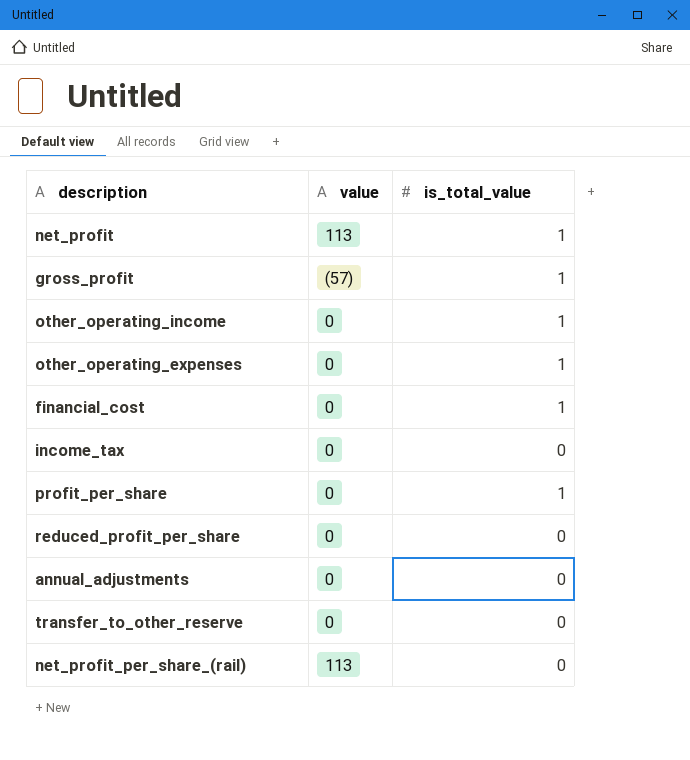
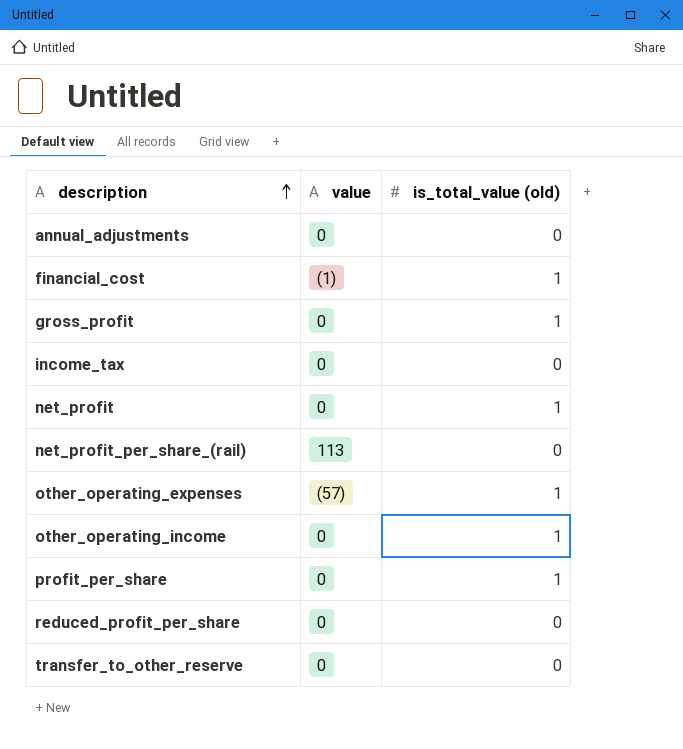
row order: none -> description ascending
column name: is_total_value -> is_total_value (old)
financial_cost | value: 0 -> (1)
gross_profit | value: (57) -> 0
net_profit | value: 113 -> 0
other_operating_expenses | value: 0 -> (57)

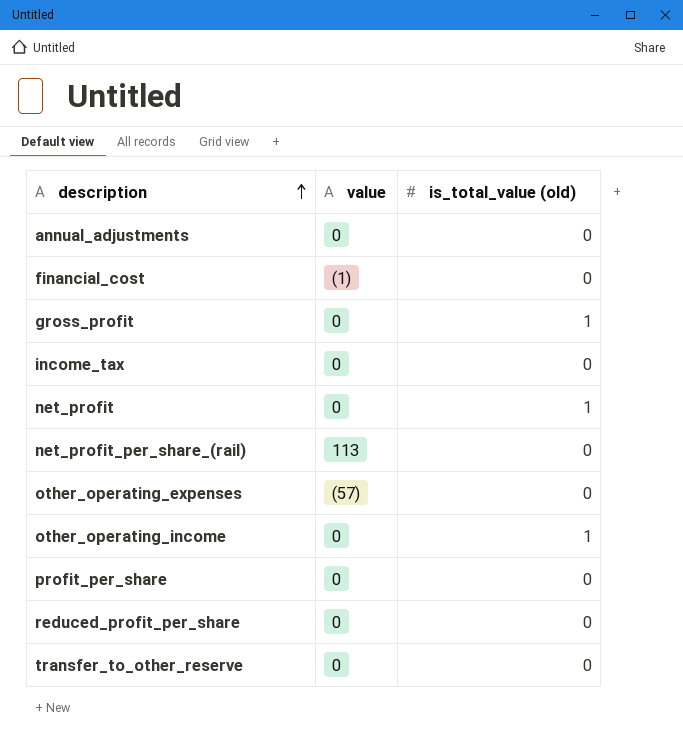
financial_cost | is_total_value (old): 1 -> 0
other_operating_expenses | is_total_value (old): 1 -> 0
profit_per_share | is_total_value (old): 1 -> 0

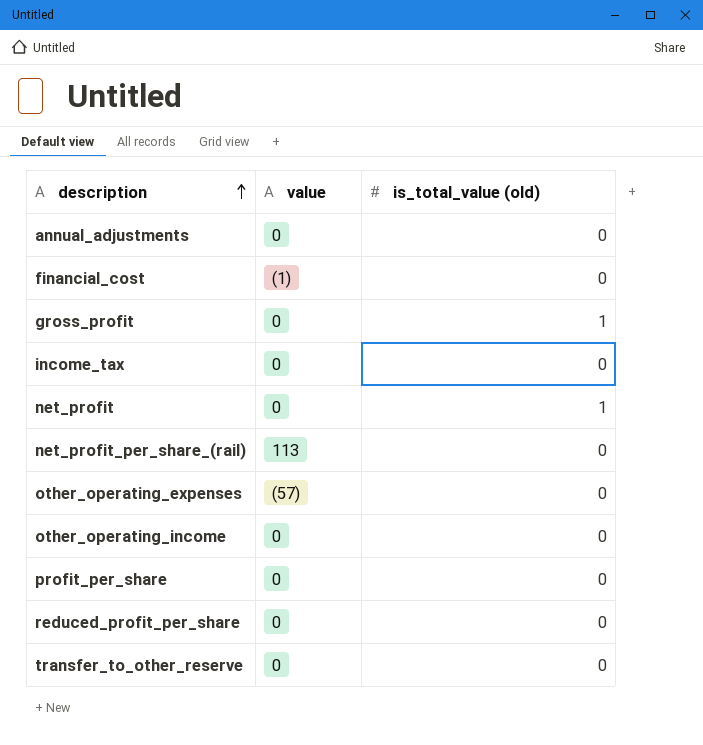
other_operating_income | is_total_value (old): 1 -> 0

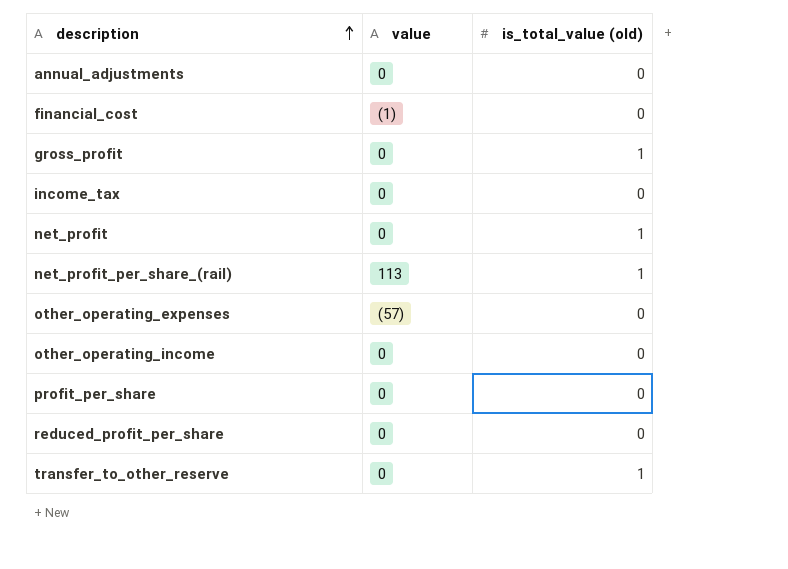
net_profit_per_share_(rail) | is_total_value (old): 0 -> 1
transfer_to_other_reserve | is_total_value (old): 0 -> 1

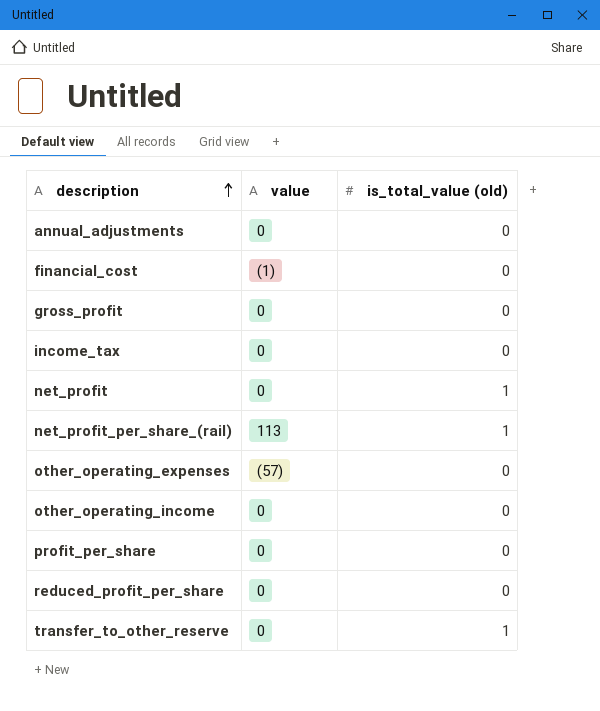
gross_profit | is_total_value (old): 1 -> 0

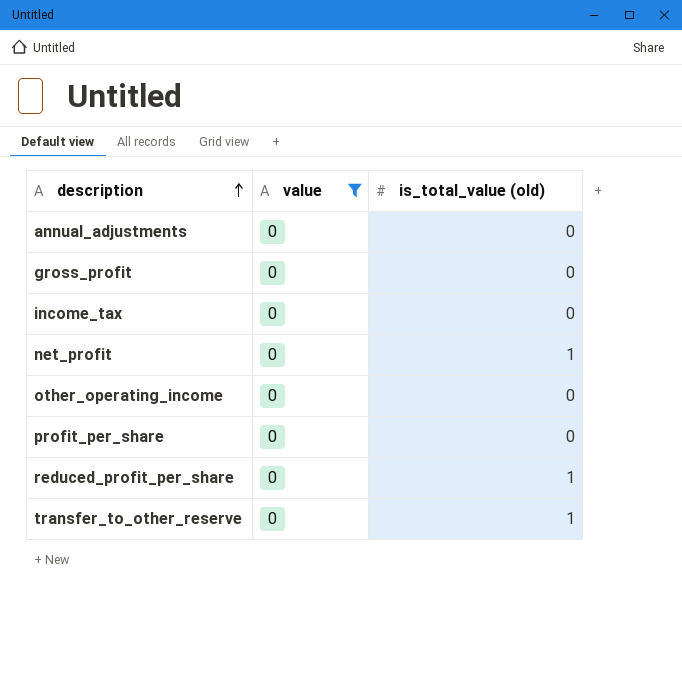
filter: none -> value = 0
reduced_profit_per_share | is_total_value (old): 0 -> 1

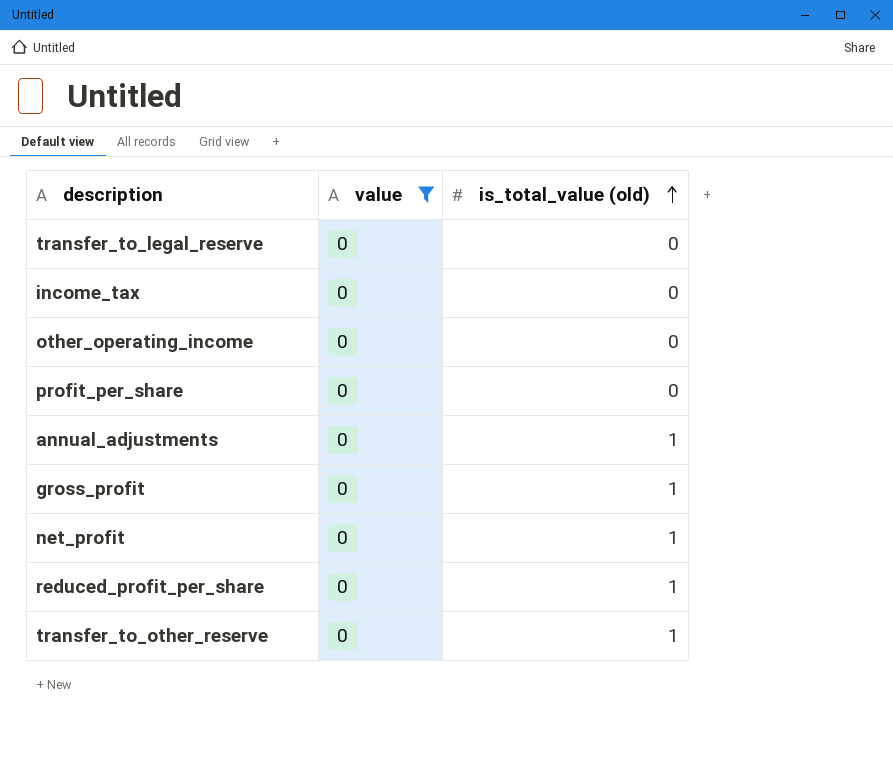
row order: description ascending -> is_total_value (old) ascending
row transfer_to_legal_reserve: none -> 0 | 0
annual_adjustments | is_total_value (old): 0 -> 1
gross_profit | is_total_value (old): 0 -> 1

